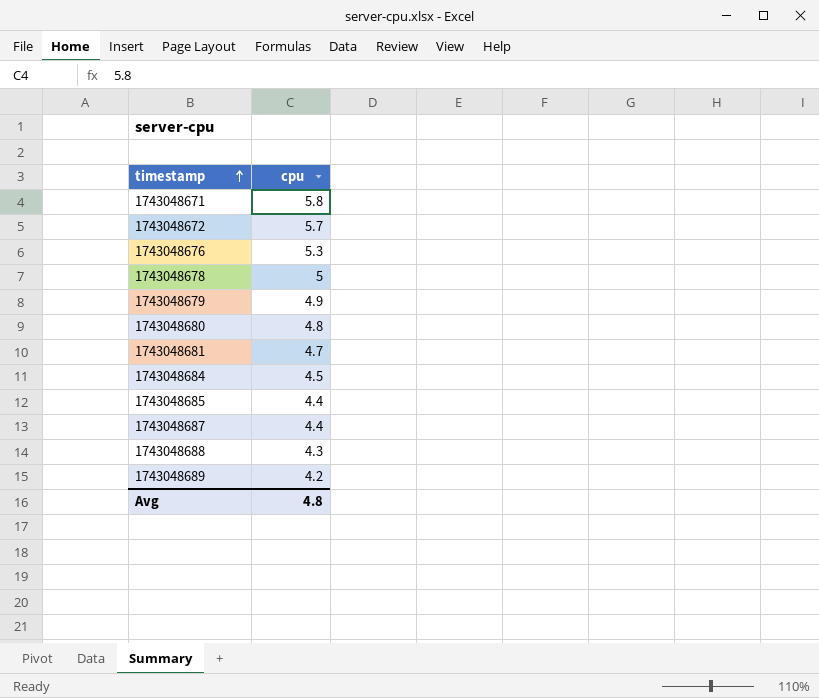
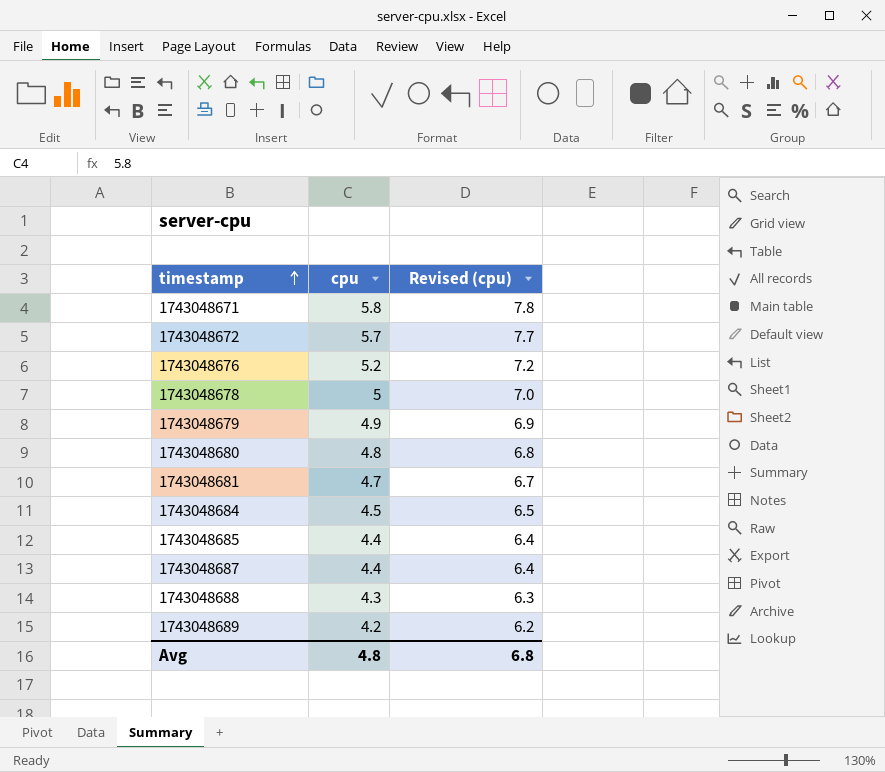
column Revised (cpu) | formula: none -> [cpu] + 2
1743048676 | cpu: 5.3 -> 5.2

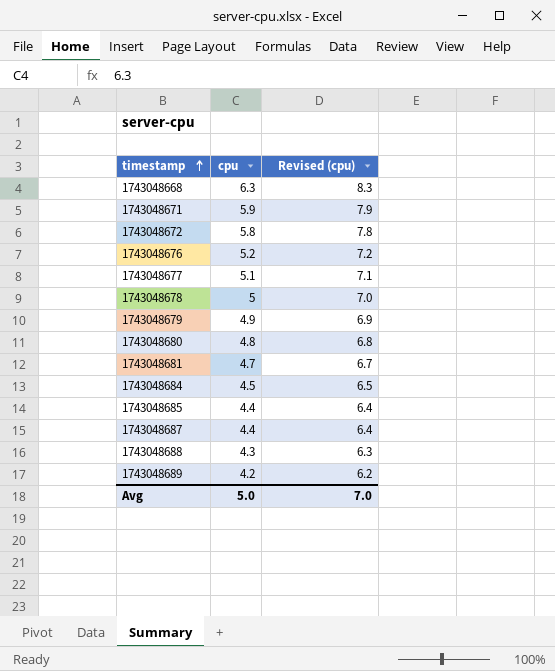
row 1743048668: none -> 6.3 | 8.3
1743048671 | cpu: 5.8 -> 5.9
1743048671 | Revised (cpu): 7.8 -> 7.9
1743048672 | cpu: 5.7 -> 5.8
1743048672 | Revised (cpu): 7.7 -> 7.8
row 1743048677: none -> 5.1 | 7.1
Avg | cpu: 4.8 -> 5.0
Avg | Revised (cpu): 6.8 -> 7.0

